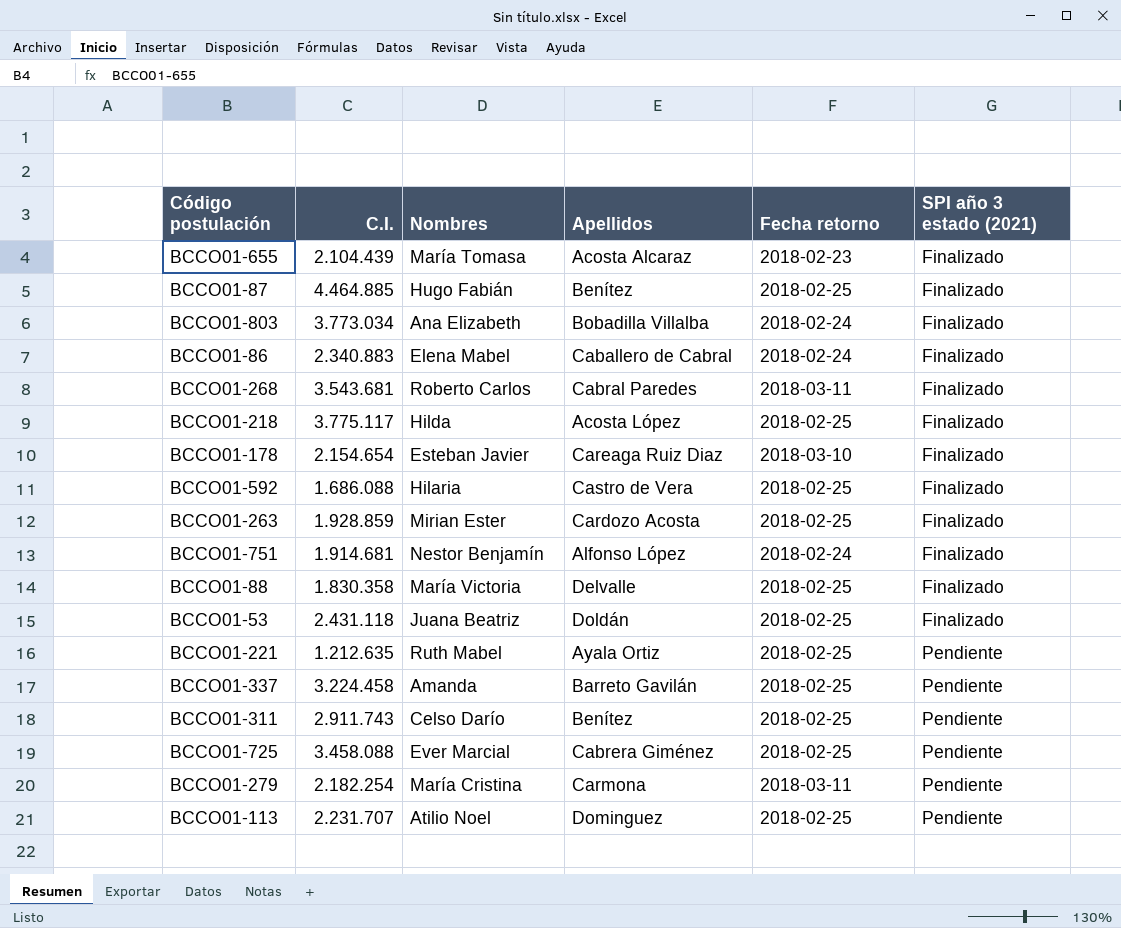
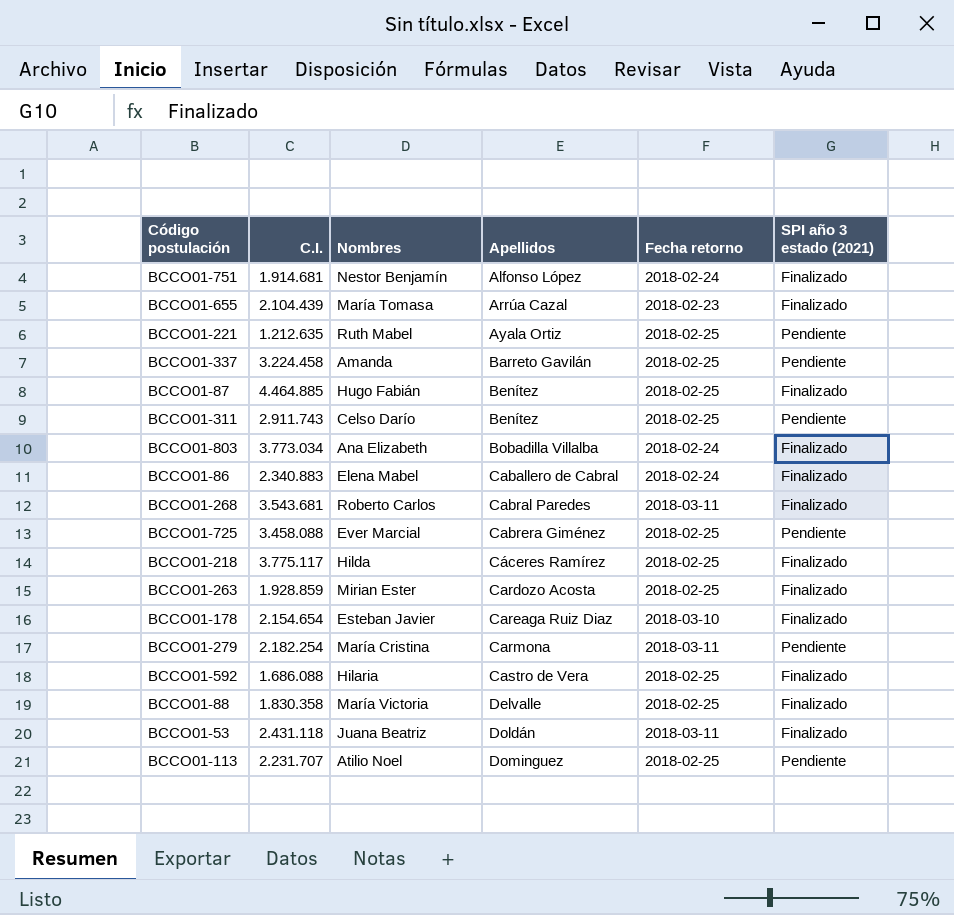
row order: SPI año 3 estado (2021) ascending -> Apellidos ascending
BCCO01-655 | Apellidos: Acosta Alcaraz -> Arrúa Cazal
BCCO01-218 | Apellidos: Acosta López -> Cáceres Ramírez
BCCO01-53 | Fecha retorno: 2018-02-25 -> 2018-03-11

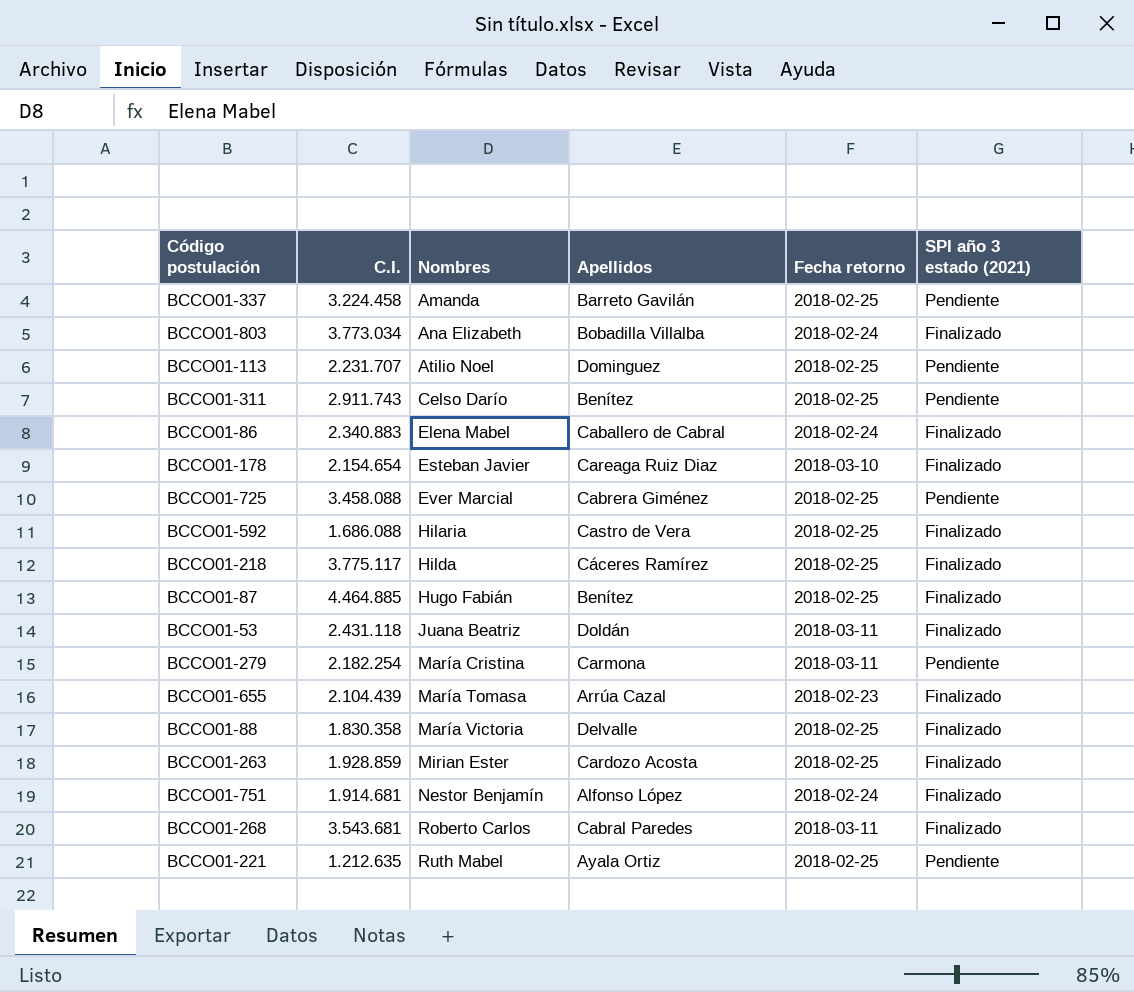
row order: Apellidos ascending -> Nombres ascending

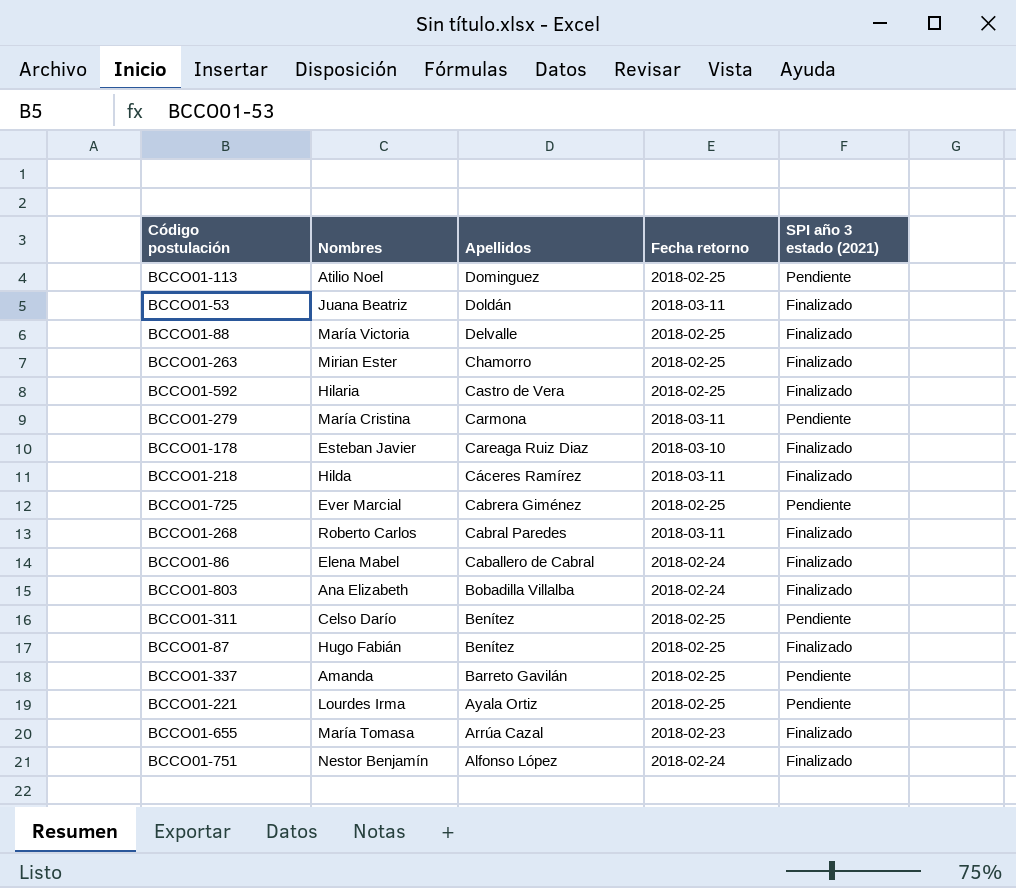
row order: Nombres ascending -> Apellidos descending
column C.I. | position: 2 -> none
BCCO01-263 | Apellidos: Cardozo Acosta -> Chamorro
BCCO01-218 | Fecha retorno: 2018-02-25 -> 2018-03-11
BCCO01-221 | Nombres: Ruth Mabel -> Lourdes Irma

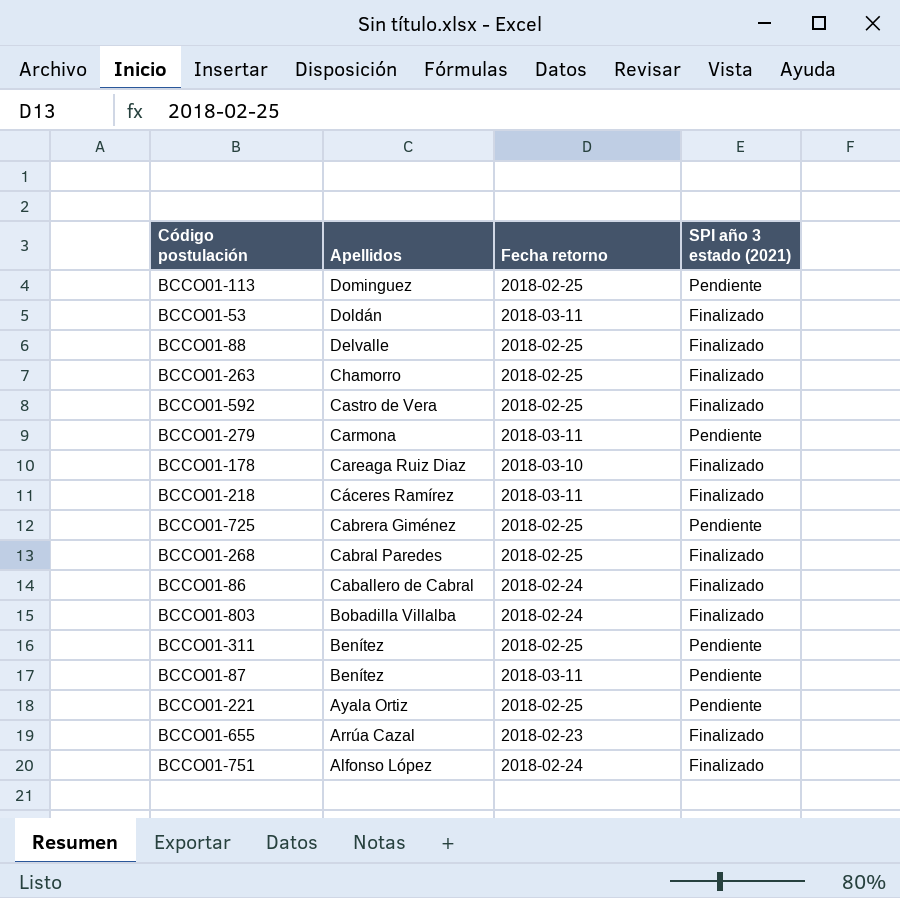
column Nombres | position: 2 -> none
row BCCO01-337: Amanda | Barreto Gavilán | 2018-02-25 | Pendiente -> none
BCCO01-268 | Fecha retorno: 2018-03-11 -> 2018-02-25
BCCO01-87 | Fecha retorno: 2018-02-25 -> 2018-03-11
BCCO01-87 | SPI año 3 estado (2021): Finalizado -> Pendiente

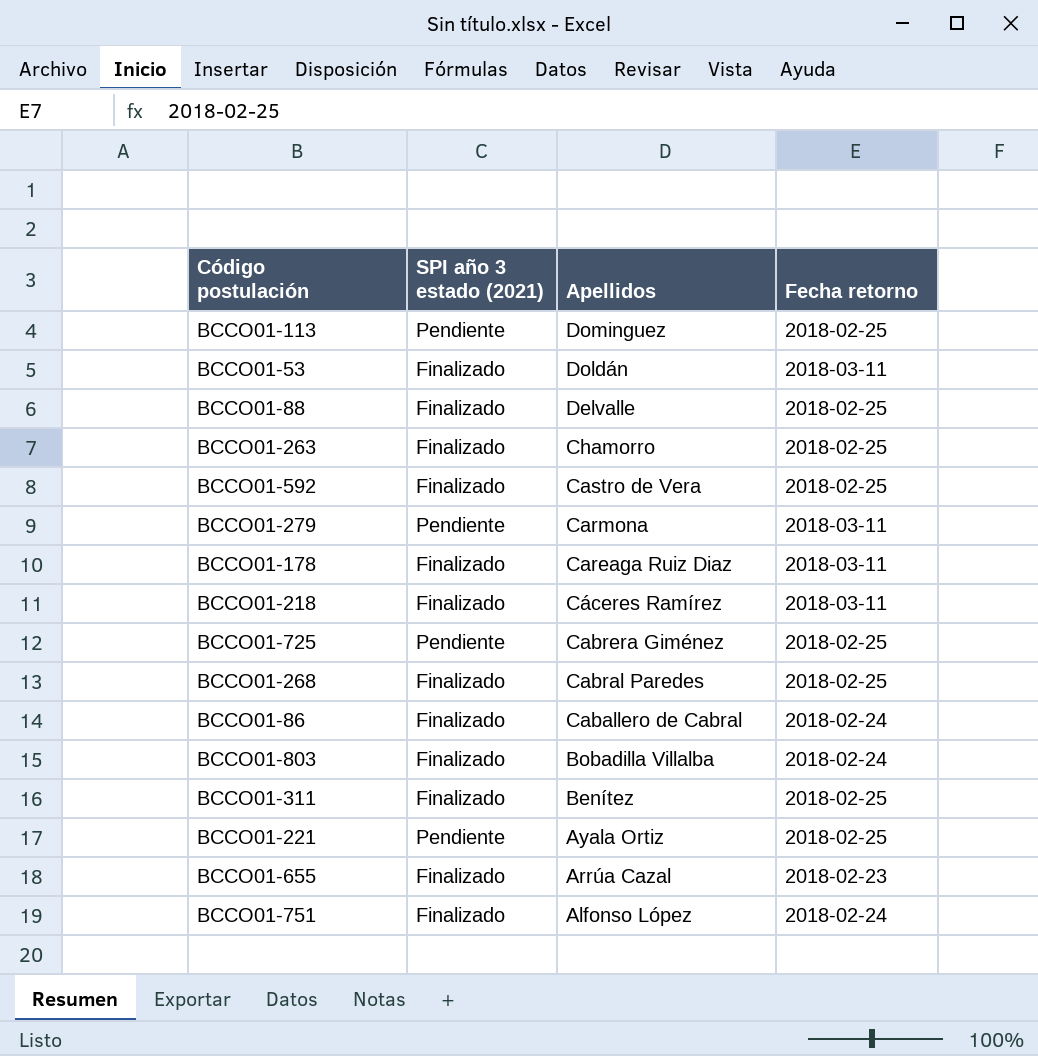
column SPI año 3 estado (2021) | position: 4 -> 2
row BCCO01-87: Benítez | 2018-03-11 | Pendiente -> none
BCCO01-178 | Fecha retorno: 2018-03-10 -> 2018-03-11
BCCO01-311 | SPI año 3 estado (2021): Pendiente -> Finalizado

